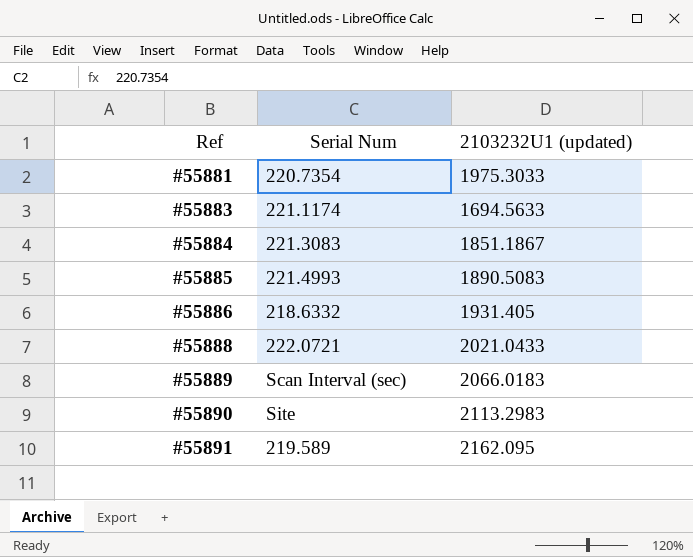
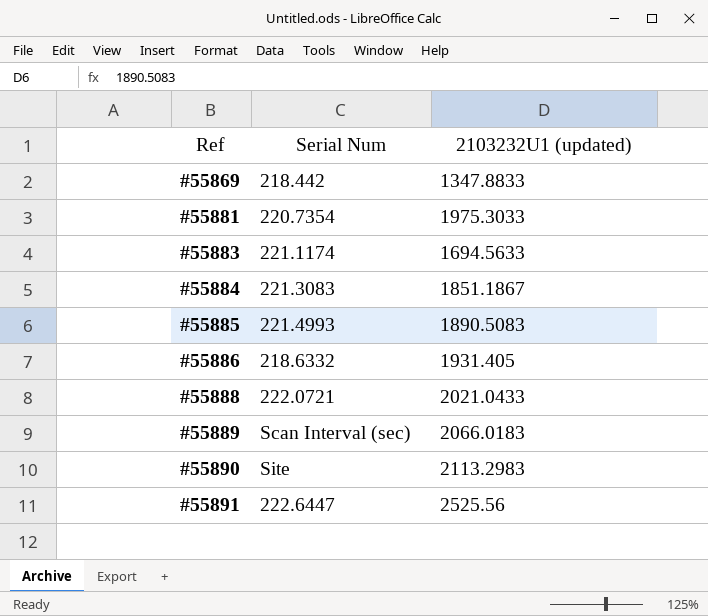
row #55869: none -> 218.442 | 1347.8833
#55891 | Serial Num: 219.589 -> 222.6447
#55891 | 2103232U1 (updated): 2162.095 -> 2525.56

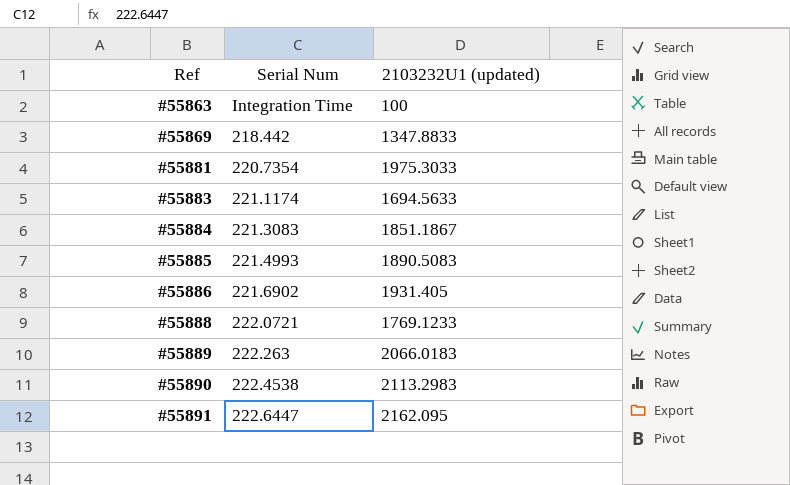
row #55863: none -> Integration Time | 100
#55886 | Serial Num: 218.6332 -> 221.6902
#55888 | 2103232U1 (updated): 2021.0433 -> 1769.1233
#55889 | Serial Num: Scan Interval (sec) -> 222.263
#55890 | Serial Num: Site -> 222.4538
#55891 | 2103232U1 (updated): 2525.56 -> 2162.095

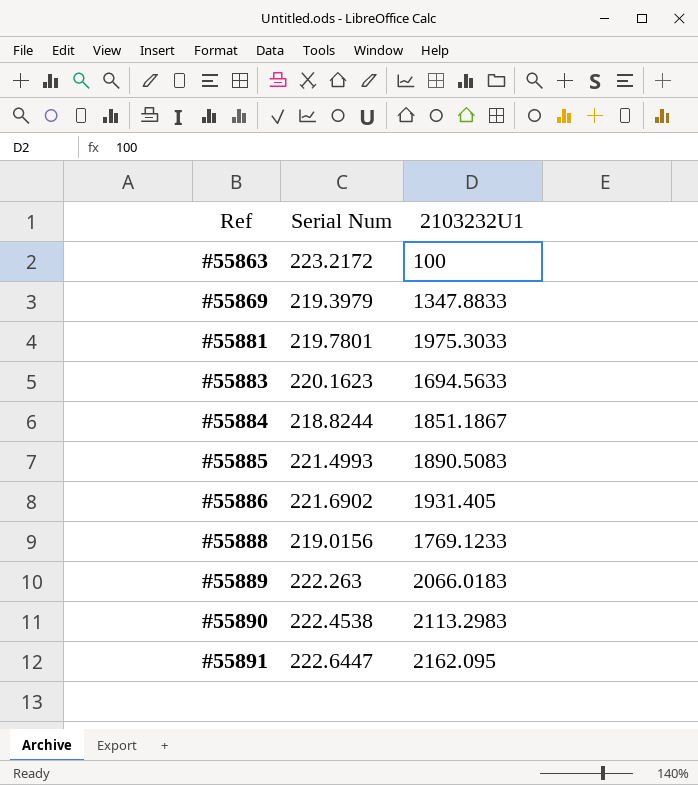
column name: 2103232U1 (updated) -> 2103232U1
#55863 | Serial Num: Integration Time -> 223.2172
#55869 | Serial Num: 218.442 -> 219.3979
#55881 | Serial Num: 220.7354 -> 219.7801
#55883 | Serial Num: 221.1174 -> 220.1623
#55884 | Serial Num: 221.3083 -> 218.8244
#55888 | Serial Num: 222.0721 -> 219.0156

